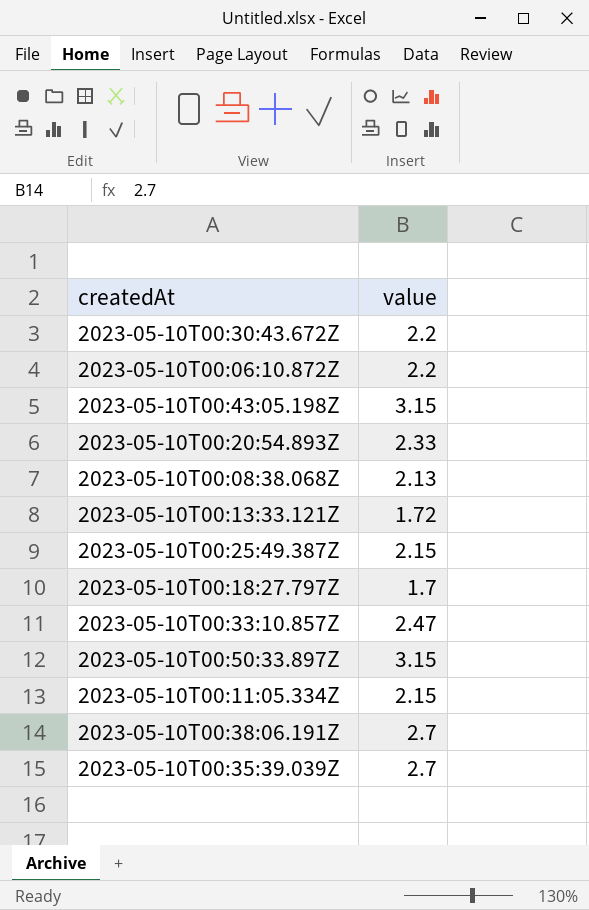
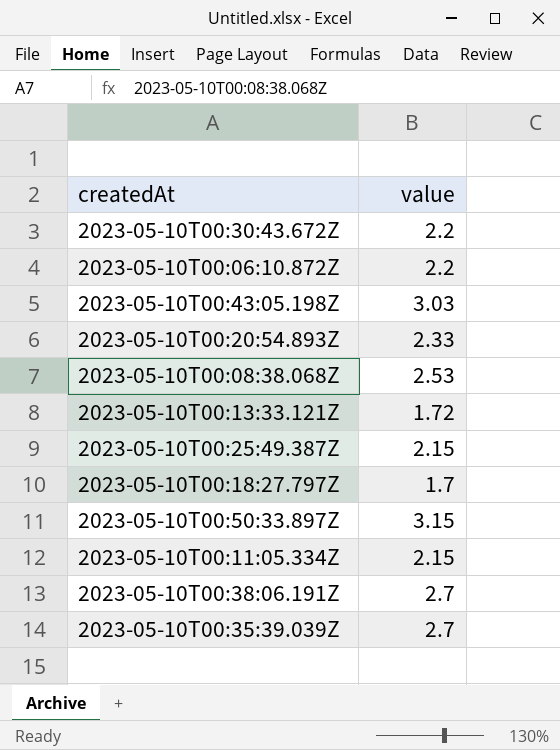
row 2023-05-10T00:33:10.857Z: 2.47 -> none
2023-05-10T00:43:05.198Z | value: 3.15 -> 3.03
2023-05-10T00:08:38.068Z | value: 2.13 -> 2.53

